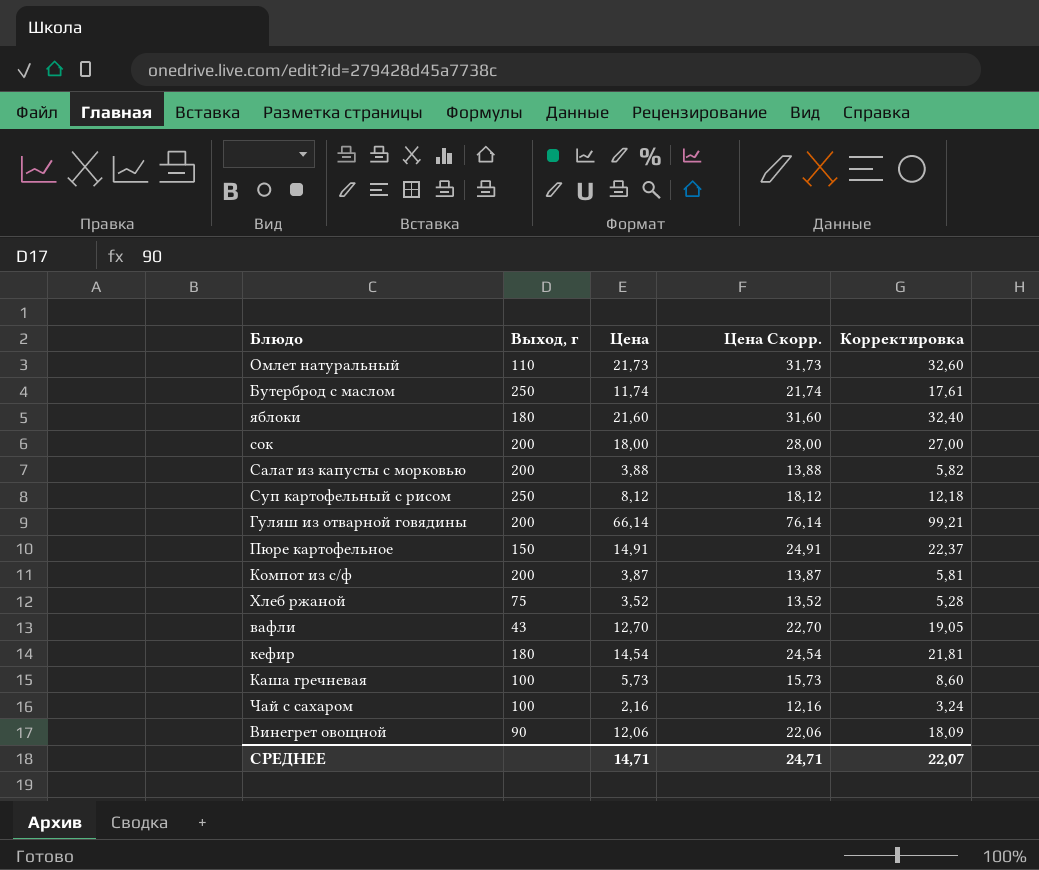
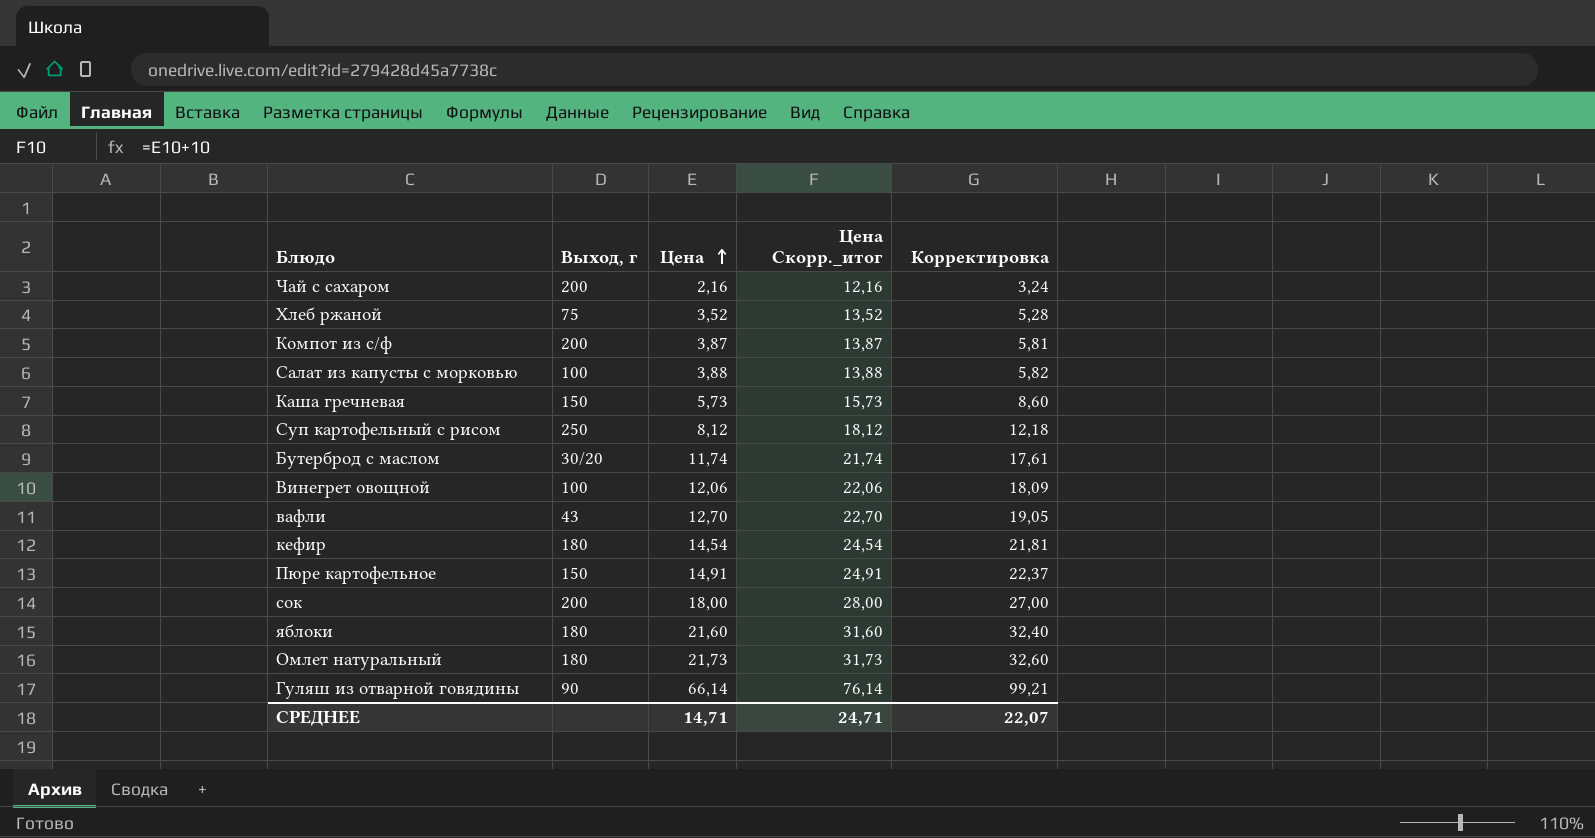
row order: none -> Цена ascending
column name: Цена Скорр. -> Цена Скорр._итог
Чай с сахаром | Выход, г: 100 -> 200
Салат из капусты с морковью | Выход, г: 200 -> 100
Каша гречневая | Выход, г: 100 -> 150
Бутерброд с маслом | Выход, г: 250 -> 30/20
Винегрет овощной | Выход, г: 90 -> 100
Омлет натуральный | Выход, г: 110 -> 180
Гуляш из отварной говядины | Выход, г: 200 -> 90

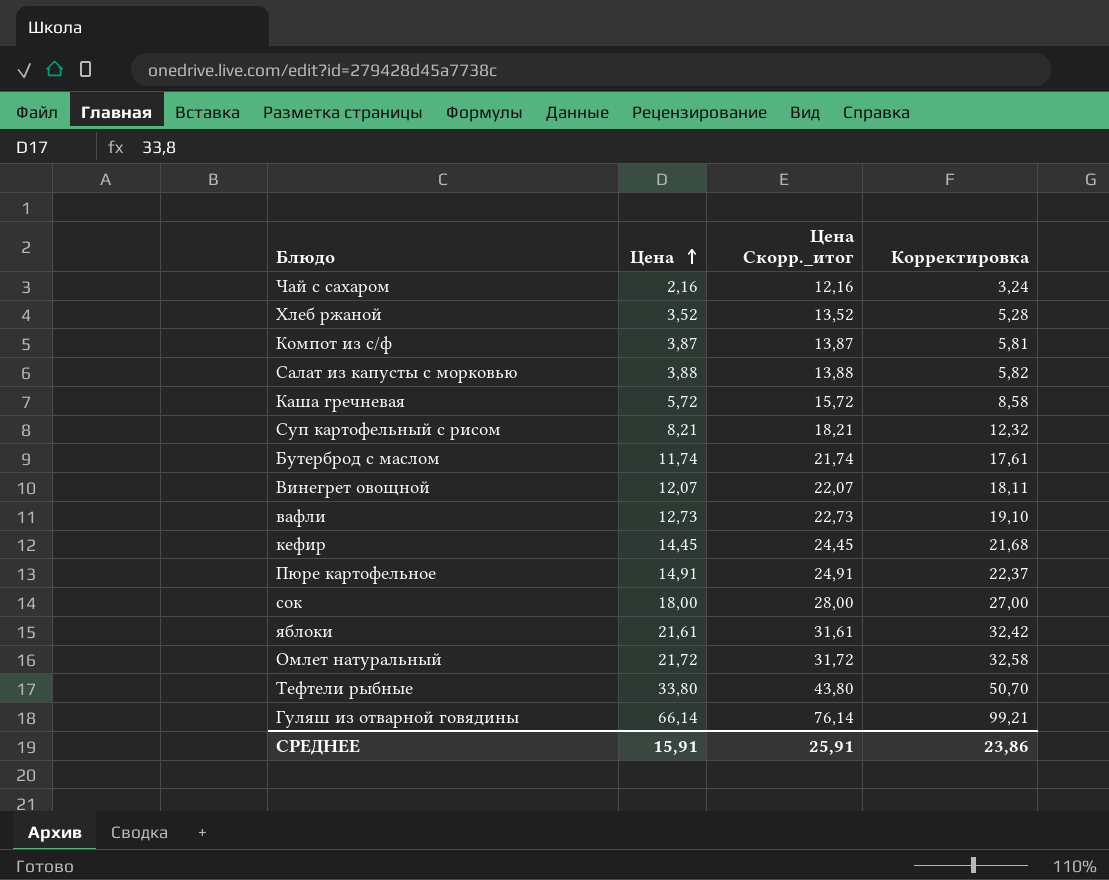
column Выход, г | position: 2 -> none
Каша гречневая | Цена: 5,73 -> 5,72
Каша гречневая | Цена Скорр._итог: 15,73 -> 15,72
Каша гречневая | Корректировка: 8,60 -> 8,58
Суп картофельный с рисом | Цена: 8,12 -> 8,21
Суп картофельный с рисом | Цена Скорр._итог: 18,12 -> 18,21
Суп картофельный с рисом | Корректировка: 12,18 -> 12,32
Винегрет овощной | Цена: 12,06 -> 12,07
Винегрет овощной | Цена Скорр._итог: 22,06 -> 22,07
Винегрет овощной | Корректировка: 18,09 -> 18,11
вафли | Цена: 12,70 -> 12,73
вафли | Цена Скорр._итог: 22,70 -> 22,73
вафли | Корректировка: 19,05 -> 19,10
кефир | Цена: 14,54 -> 14,45
кефир | Цена Скорр._итог: 24,54 -> 24,45
кефир | Корректировка: 21,81 -> 21,68
яблоки | Цена: 21,60 -> 21,61
яблоки | Цена Скорр._итог: 31,60 -> 31,61
яблоки | Корректировка: 32,40 -> 32,42
Омлет натуральный | Цена: 21,73 -> 21,72
Омлет натуральный | Цена Скорр._итог: 31,73 -> 31,72
Омлет натуральный | Корректировка: 32,60 -> 32,58
row Тефтели рыбные: none -> 33,80 | 43,80 | 50,70
СРЕДНЕЕ | Цена: 14,71 -> 15,91
СРЕДНЕЕ | Цена Скорр._итог: 24,71 -> 25,91
СРЕДНЕЕ | Корректировка: 22,07 -> 23,86

